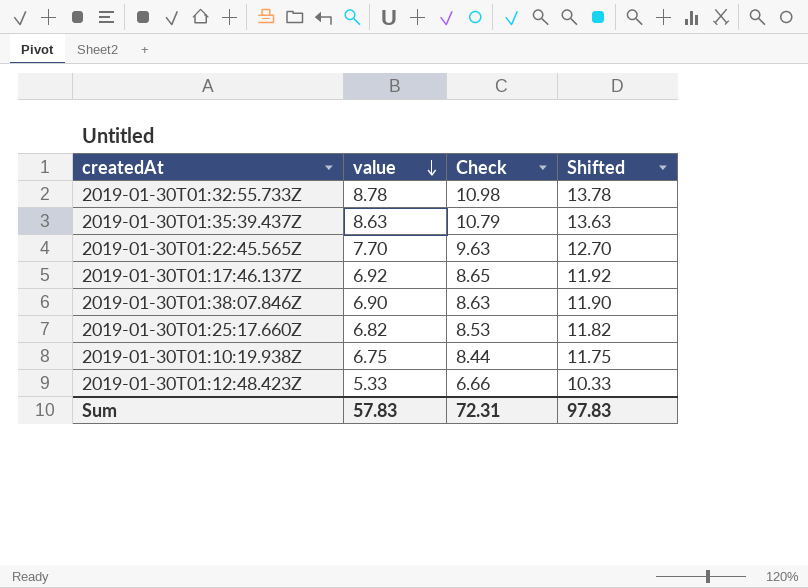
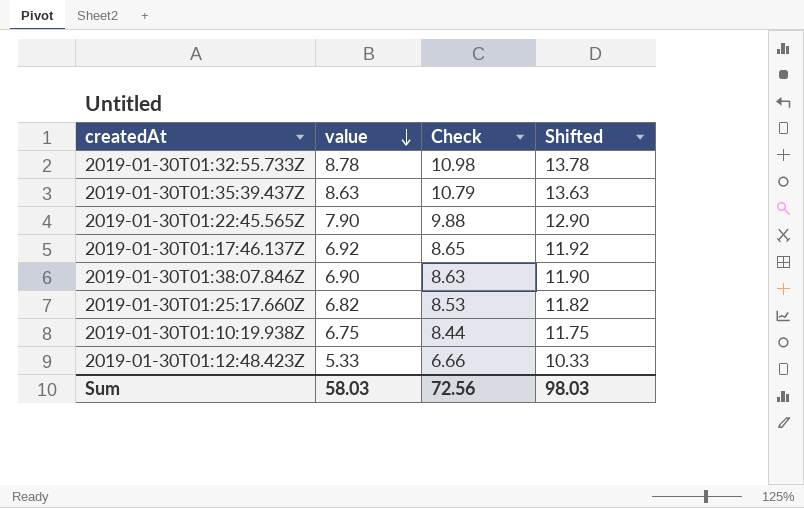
2019-01-30T01:22:45.565Z | value: 7.70 -> 7.90
2019-01-30T01:22:45.565Z | Check: 9.63 -> 9.88
2019-01-30T01:22:45.565Z | Shifted: 12.70 -> 12.90
Sum | value: 57.83 -> 58.03
Sum | Check: 72.31 -> 72.56
Sum | Shifted: 97.83 -> 98.03

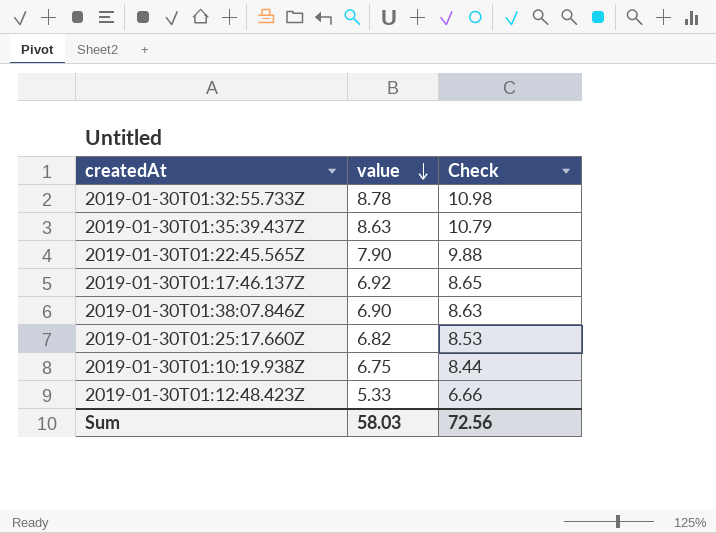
column Shifted | formula: [value] + 5 -> none

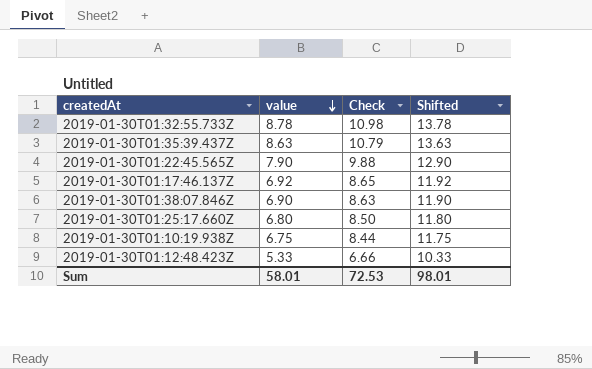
column Shifted | formula: none -> [value] + 5
2019-01-30T01:25:17.660Z | value: 6.82 -> 6.80
2019-01-30T01:25:17.660Z | Check: 8.53 -> 8.50
Sum | value: 58.03 -> 58.01
Sum | Check: 72.56 -> 72.53

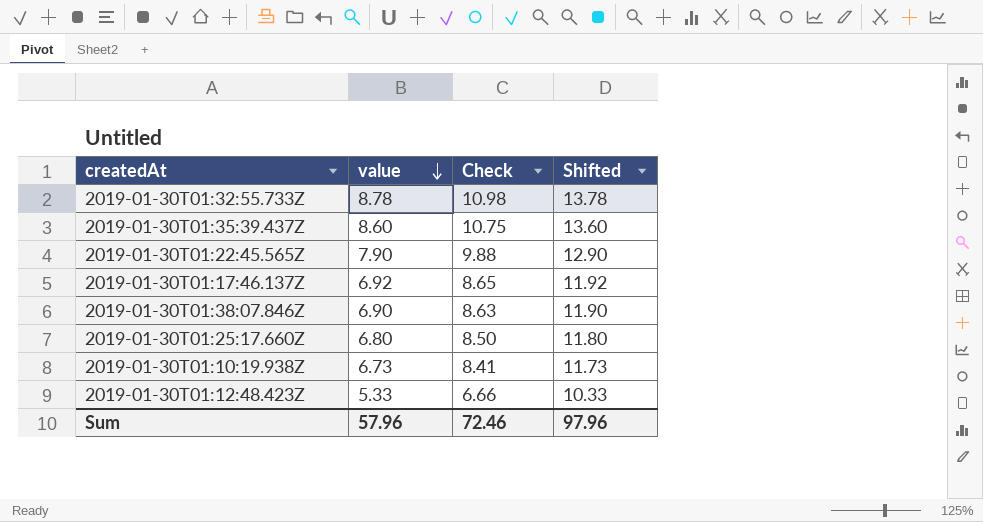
2019-01-30T01:35:39.437Z | value: 8.63 -> 8.60
2019-01-30T01:35:39.437Z | Check: 10.79 -> 10.75
2019-01-30T01:35:39.437Z | Shifted: 13.63 -> 13.60
2019-01-30T01:10:19.938Z | value: 6.75 -> 6.73
2019-01-30T01:10:19.938Z | Check: 8.44 -> 8.41
2019-01-30T01:10:19.938Z | Shifted: 11.75 -> 11.73
Sum | value: 58.01 -> 57.96
Sum | Check: 72.53 -> 72.46
Sum | Shifted: 98.01 -> 97.96

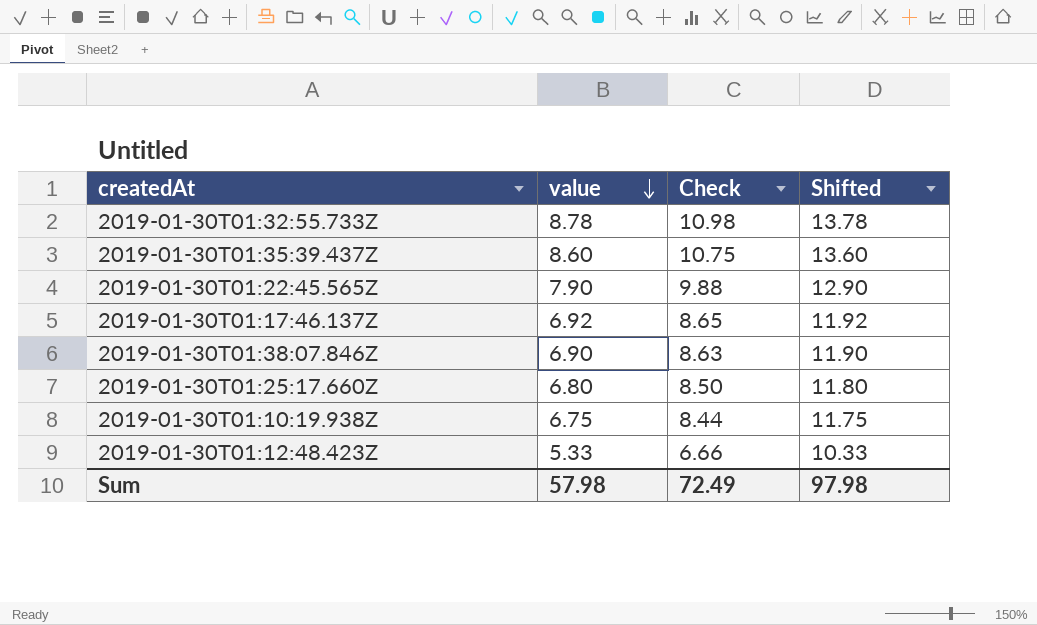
2019-01-30T01:10:19.938Z | value: 6.73 -> 6.75
2019-01-30T01:10:19.938Z | Check: 8.41 -> 8.44
2019-01-30T01:10:19.938Z | Shifted: 11.73 -> 11.75
Sum | value: 57.96 -> 57.98
Sum | Check: 72.46 -> 72.49
Sum | Shifted: 97.96 -> 97.98

